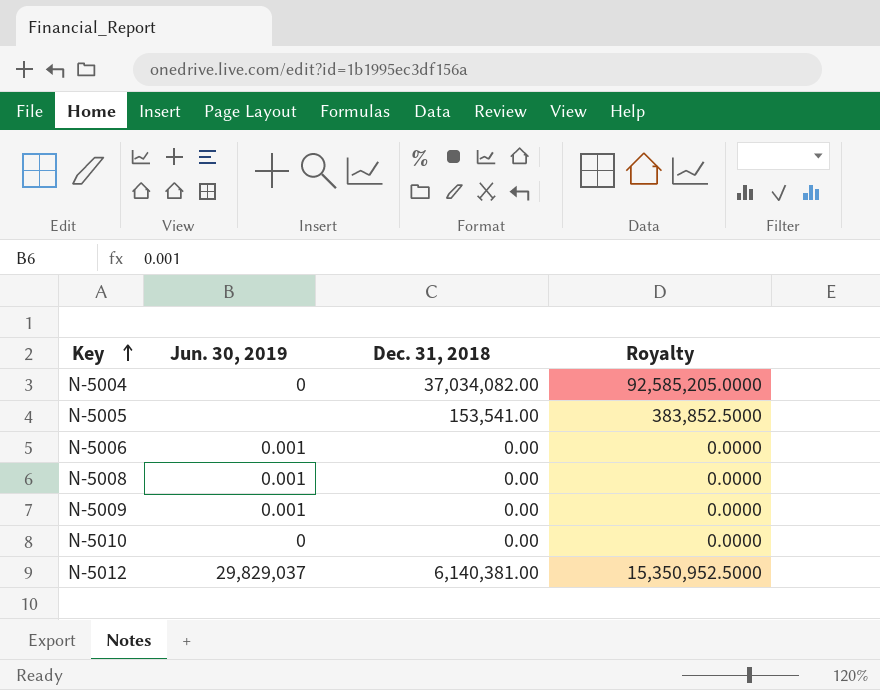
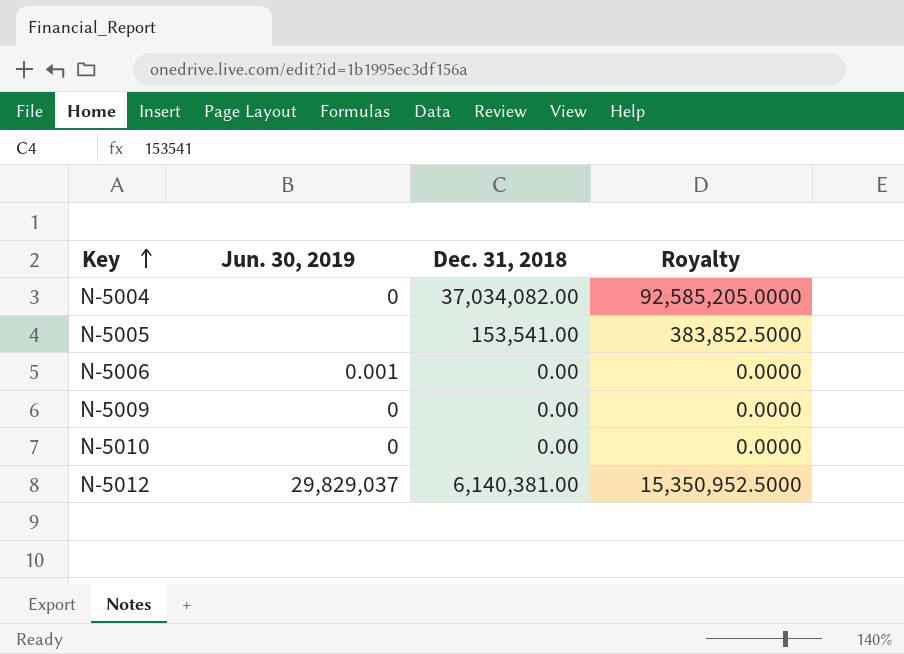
row N-5008: 0.001 | 0.00 | 0.0000 -> none
N-5009 | Jun. 30, 2019: 0.001 -> 0

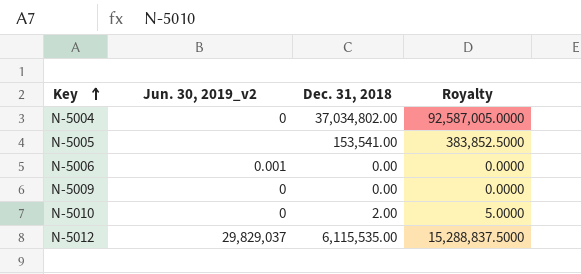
column name: Jun. 30, 2019 -> Jun. 30, 2019_v2
N-5004 | Dec. 31, 2018: 37,034,082.00 -> 37,034,802.00
N-5004 | Royalty: 92,585,205.0000 -> 92,587,005.0000
N-5010 | Dec. 31, 2018: 0.00 -> 2.00
N-5010 | Royalty: 0.0000 -> 5.0000
N-5012 | Dec. 31, 2018: 6,140,381.00 -> 6,115,535.00
N-5012 | Royalty: 15,350,952.5000 -> 15,288,837.5000

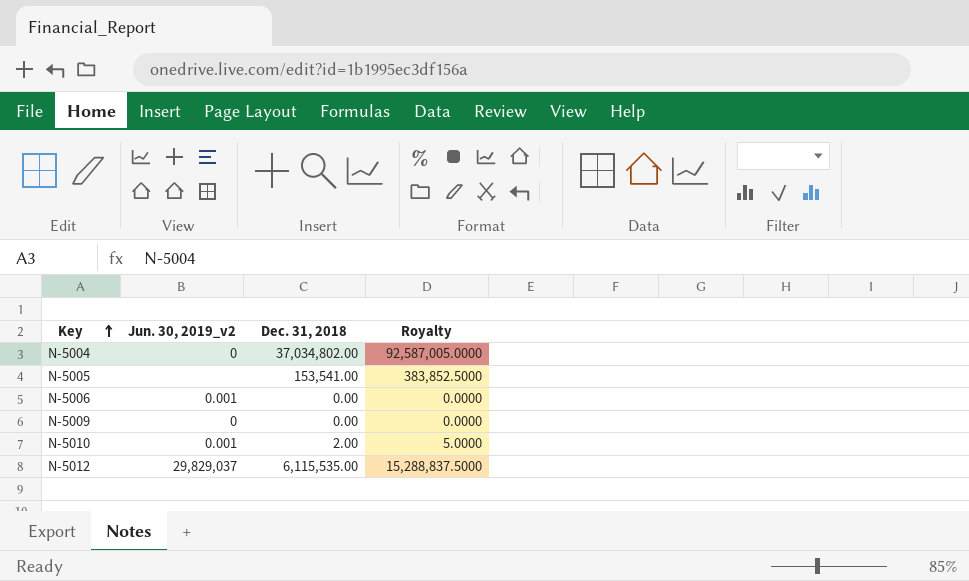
N-5010 | Jun. 30, 2019_v2: 0 -> 0.001

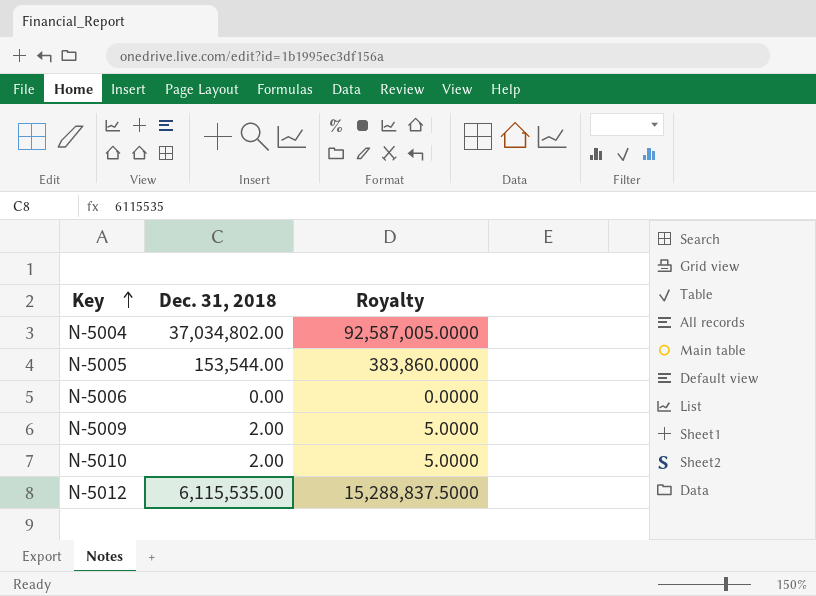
column Jun. 30, 2019_v2 | position: 2 -> none
N-5005 | Dec. 31, 2018: 153,541.00 -> 153,544.00
N-5005 | Royalty: 383,852.5000 -> 383,860.0000
N-5009 | Dec. 31, 2018: 0.00 -> 2.00
N-5009 | Royalty: 0.0000 -> 5.0000

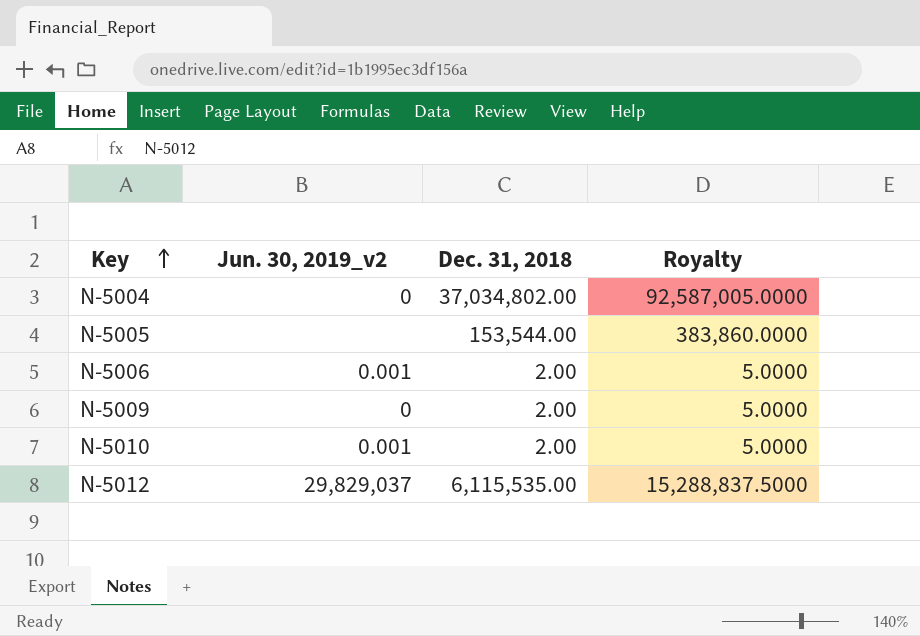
column Jun. 30, 2019_v2 | position: none -> 2
N-5006 | Dec. 31, 2018: 0.00 -> 2.00
N-5006 | Royalty: 0.0000 -> 5.0000

